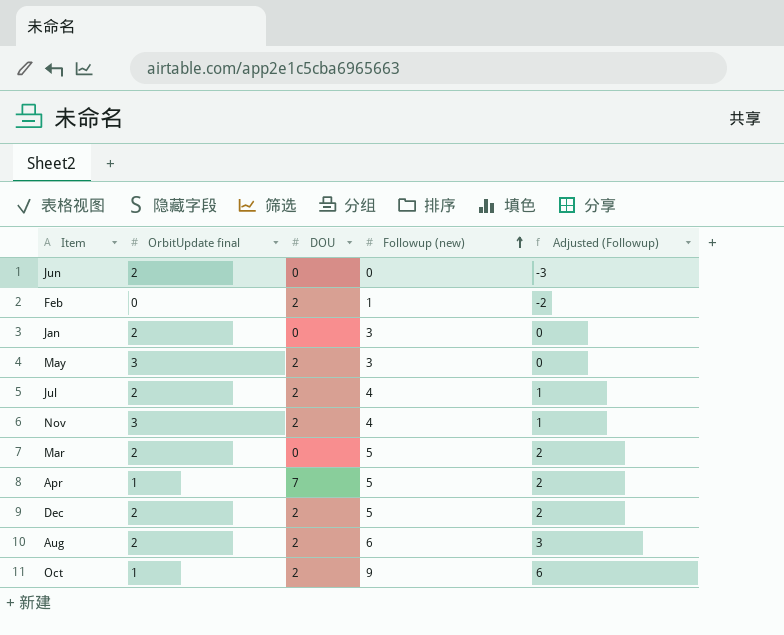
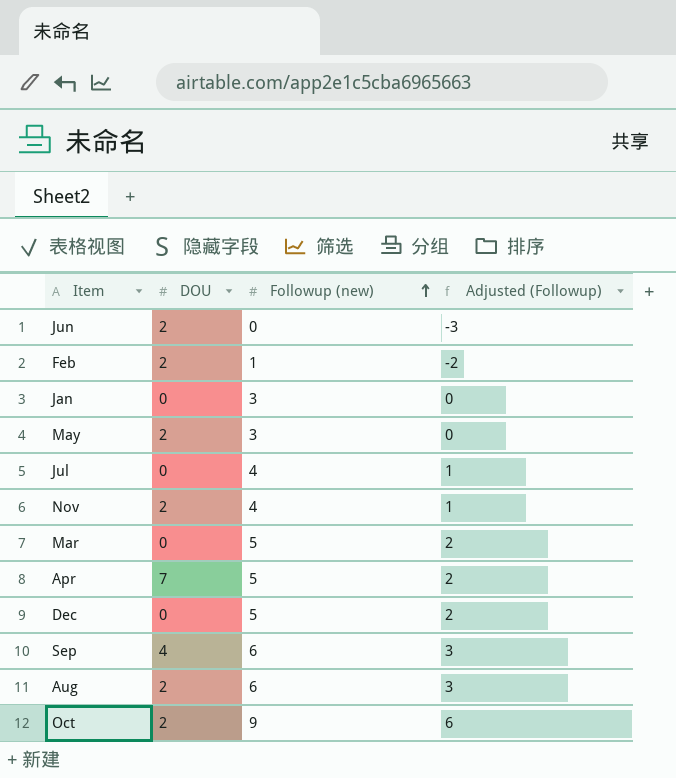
column OrbitUpdate final | position: 2 -> none
Jun | DOU: 0 -> 2
Jul | DOU: 2 -> 0
Dec | DOU: 2 -> 0
row Sep: none -> 4 | 6 | 3

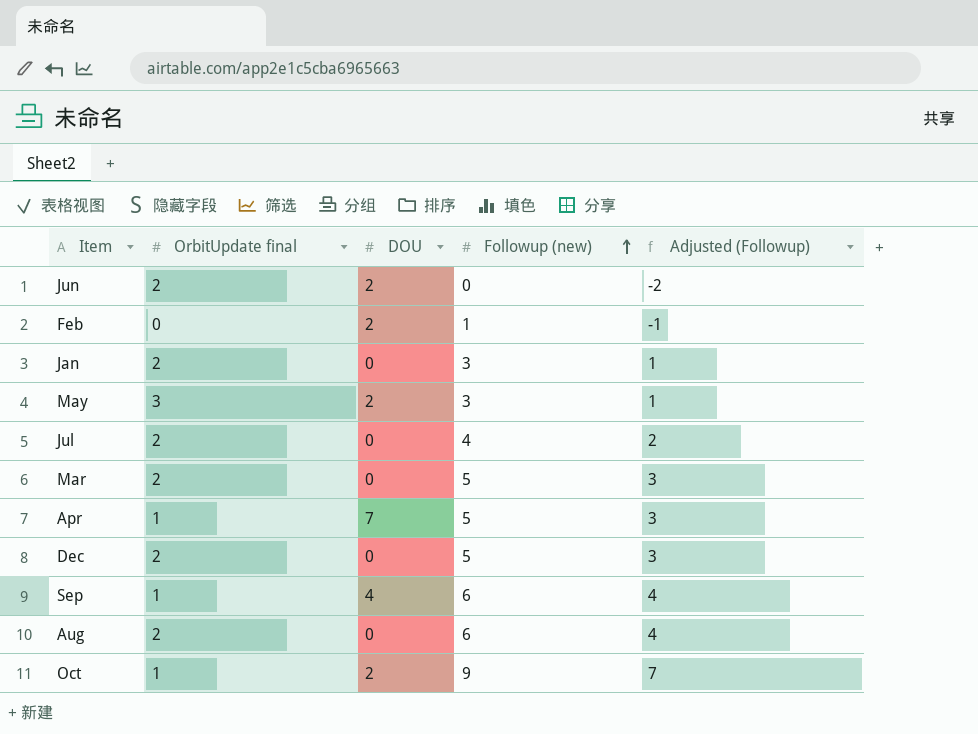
column OrbitUpdate final | position: none -> 2
column Adjusted (Followup) | formula: [Followup (new)] - 3 -> [Followup (new)] - 2
row Nov: 2 | 4 | 1 -> none
Aug | DOU: 2 -> 0

